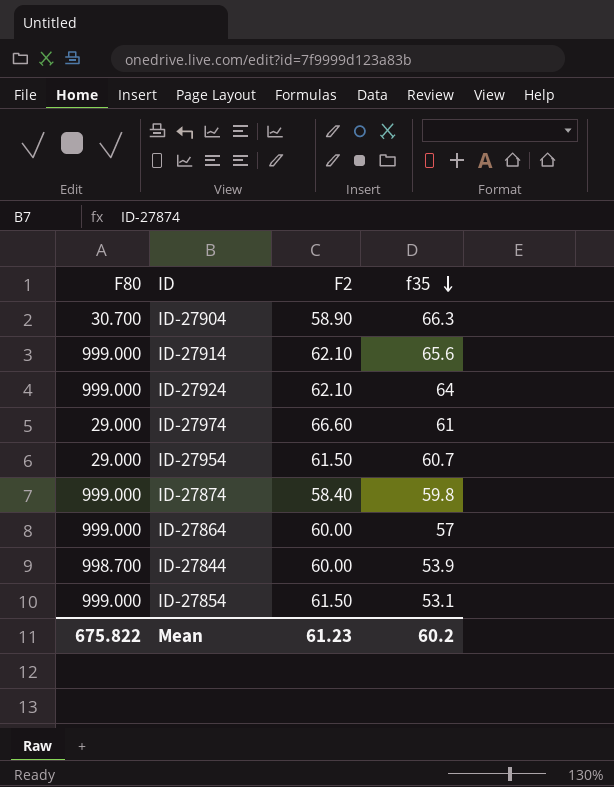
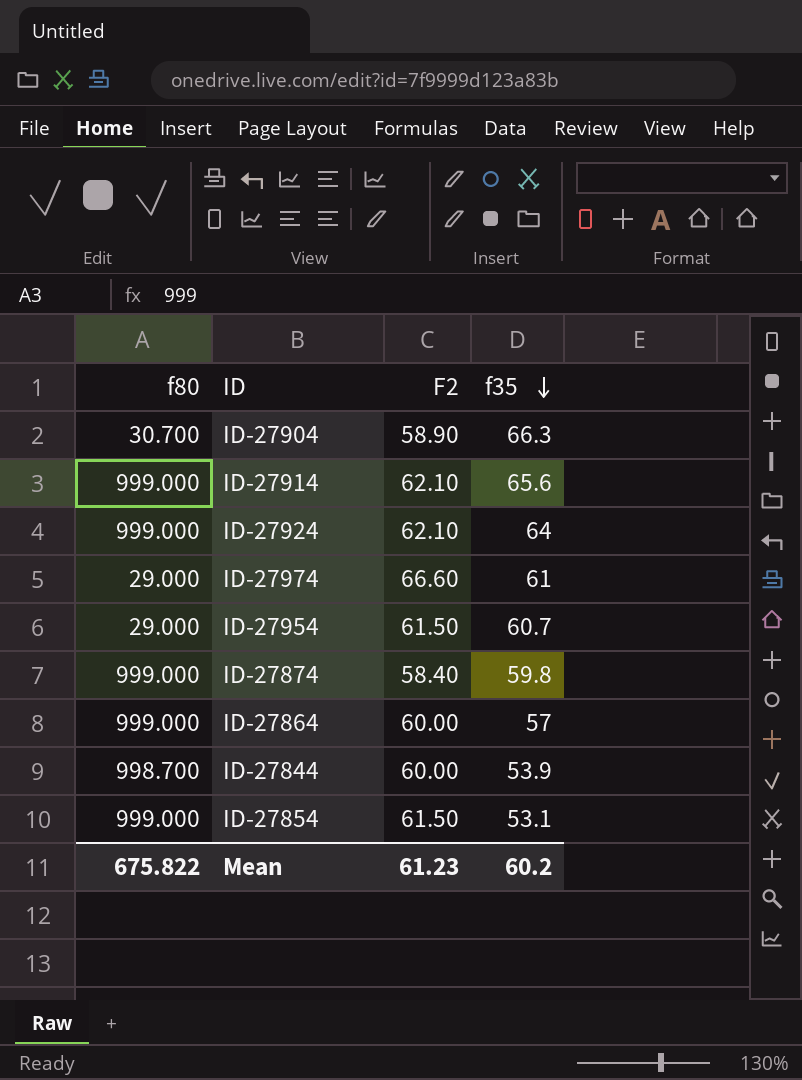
column name: F80 -> f80

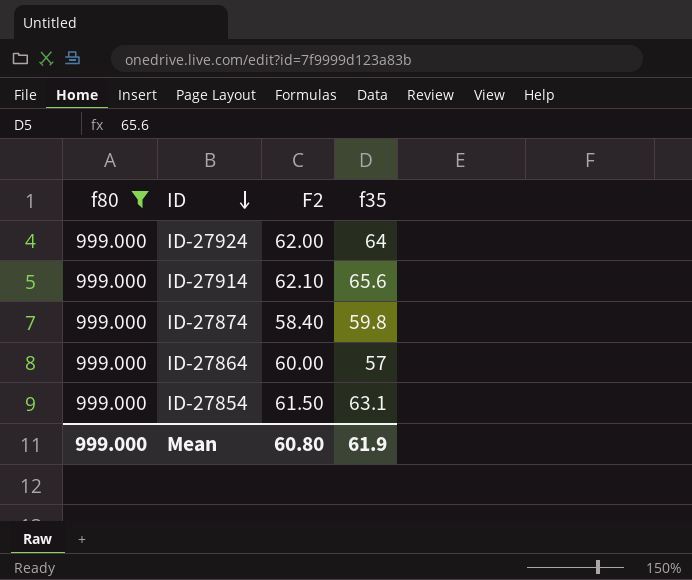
filter: none -> f80 = 999.000
row order: f35 descending -> ID descending
ID-27924 | F2: 62.10 -> 62.00
ID-27854 | f35: 53.1 -> 63.1
Mean | f80: 675.822 -> 999.000
Mean | F2: 61.23 -> 60.80
Mean | f35: 60.2 -> 61.9

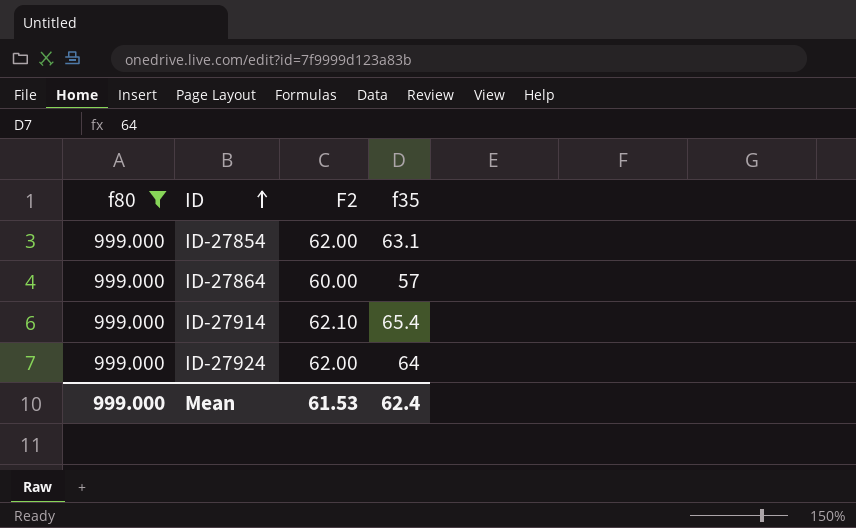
row order: ID descending -> ID ascending
row ID-27874: 999.000 | 58.40 | 59.8 -> none
ID-27854 | F2: 61.50 -> 62.00
ID-27914 | f35: 65.6 -> 65.4
Mean | F2: 60.80 -> 61.53
Mean | f35: 61.9 -> 62.4

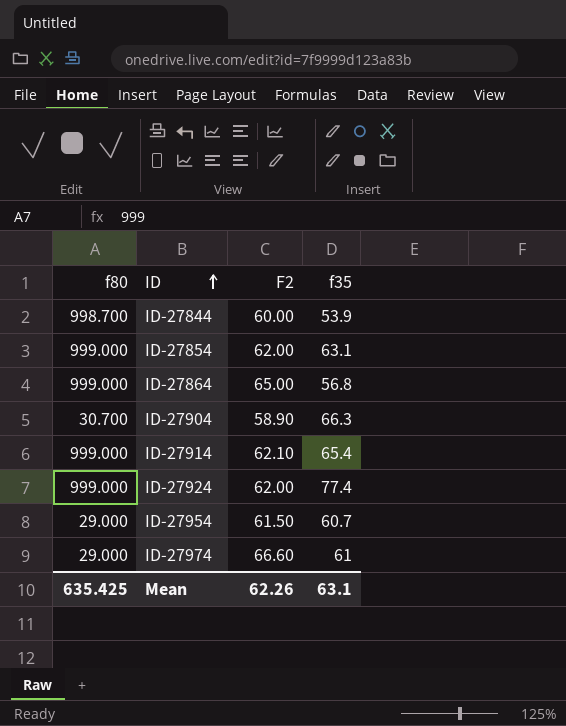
filter: f80 = 999.000 -> none
ID-27864 | F2: 60.00 -> 65.00
ID-27864 | f35: 57 -> 56.8
ID-27924 | f35: 64 -> 77.4
Mean | f80: 999.000 -> 635.425
Mean | F2: 61.53 -> 62.26
Mean | f35: 62.4 -> 63.1

